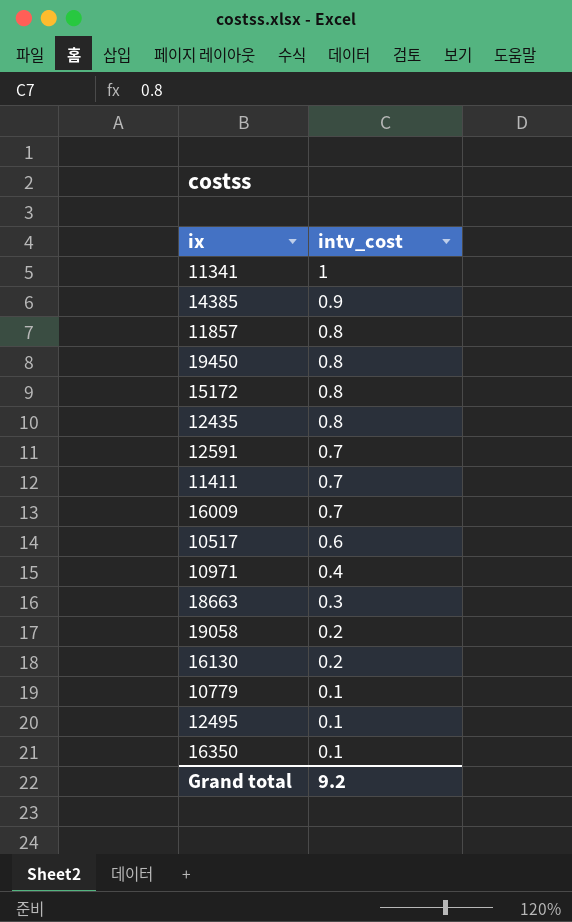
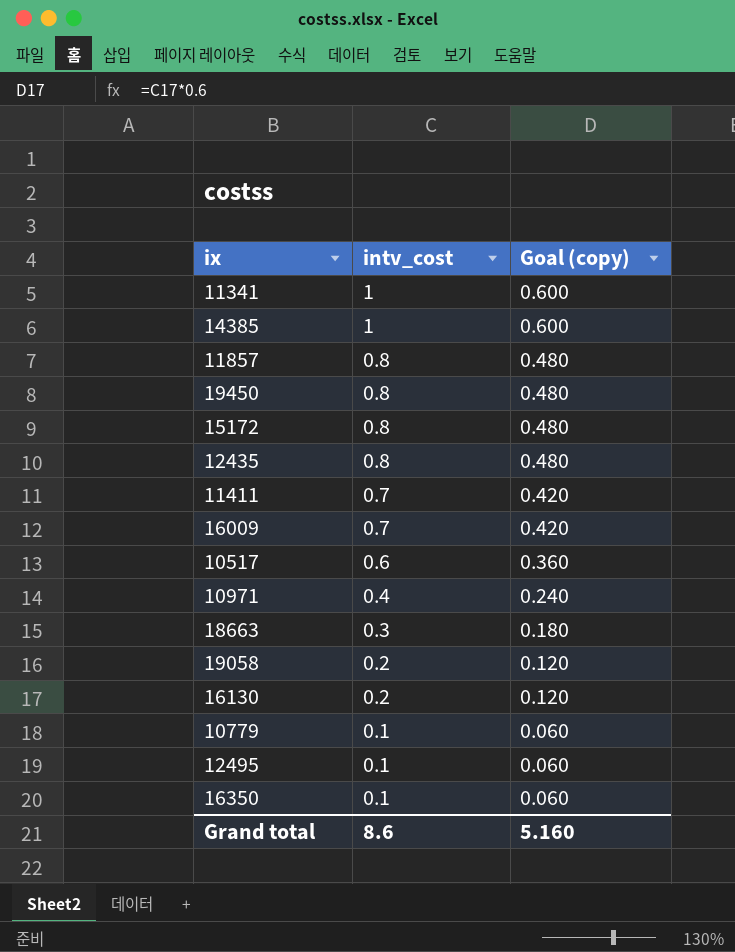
column Goal (copy) | formula: none -> [intv_cost] * 0.6
row 12591: 0.7 -> none
14385 | intv_cost: 0.9 -> 1
Grand total | intv_cost: 9.2 -> 8.6

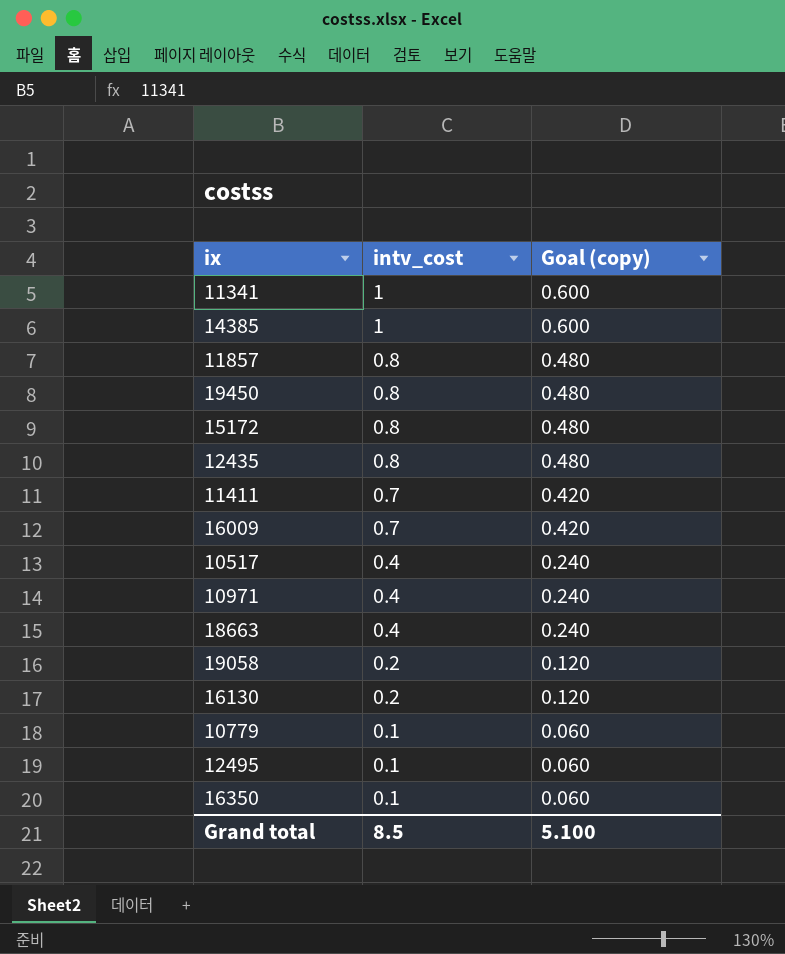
10517 | intv_cost: 0.6 -> 0.4
10517 | Goal (copy): 0.360 -> 0.240
18663 | intv_cost: 0.3 -> 0.4
18663 | Goal (copy): 0.180 -> 0.240
Grand total | intv_cost: 8.6 -> 8.5
Grand total | Goal (copy): 5.160 -> 5.100

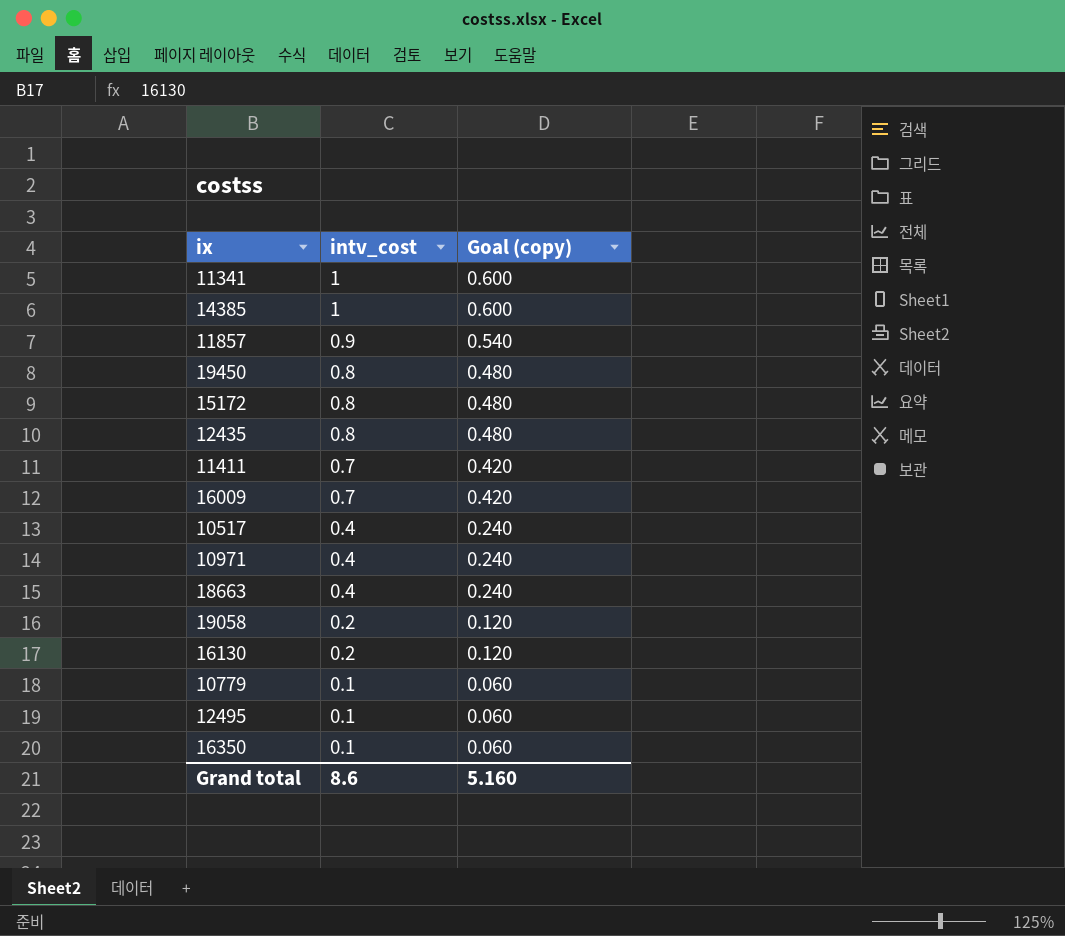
11857 | intv_cost: 0.8 -> 0.9
11857 | Goal (copy): 0.480 -> 0.540
Grand total | intv_cost: 8.5 -> 8.6
Grand total | Goal (copy): 5.100 -> 5.160

